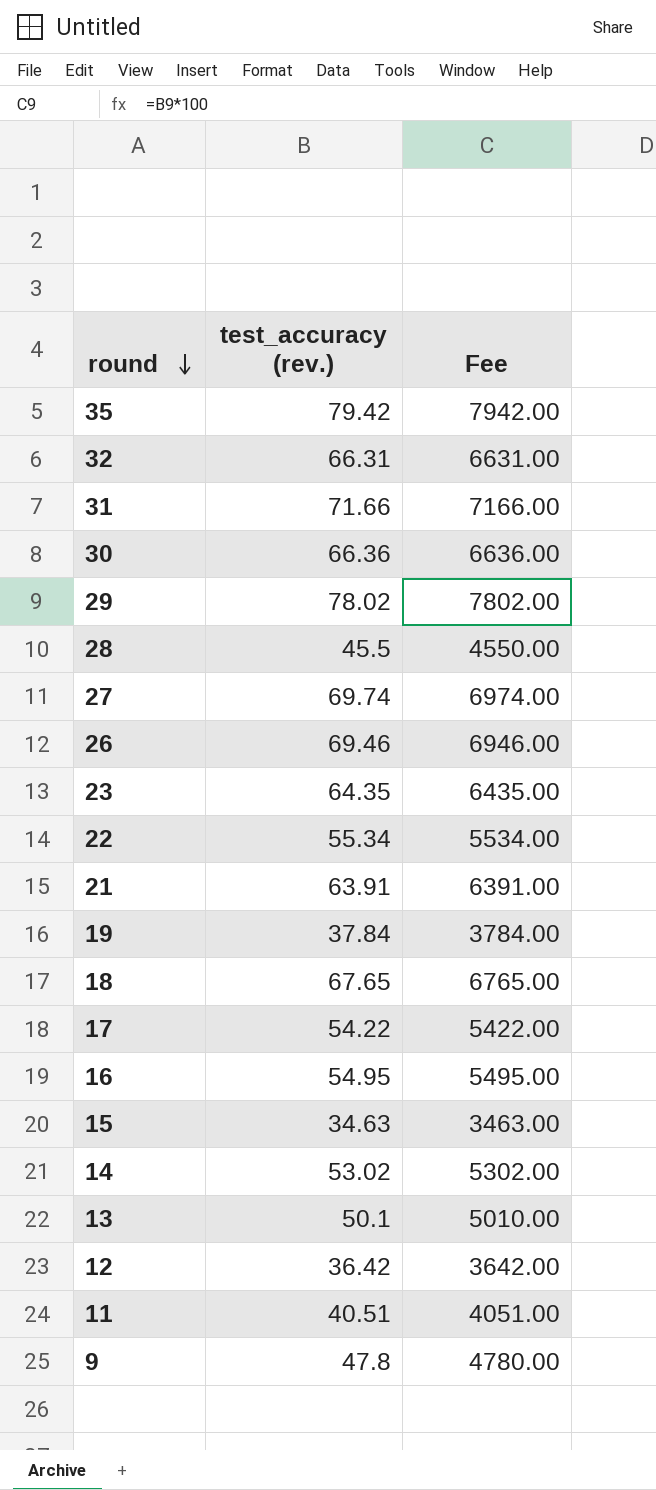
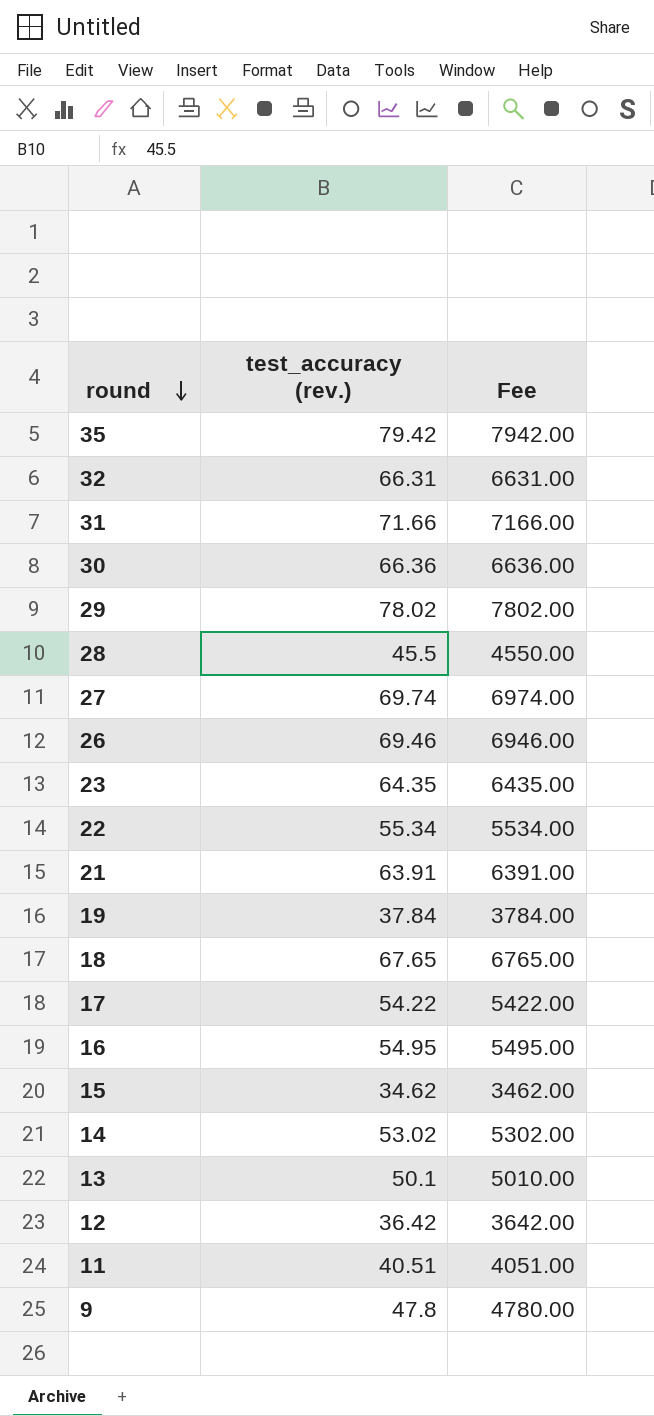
15 | test_accuracy (rev.): 34.63 -> 34.62
15 | Fee: 3463.00 -> 3462.00

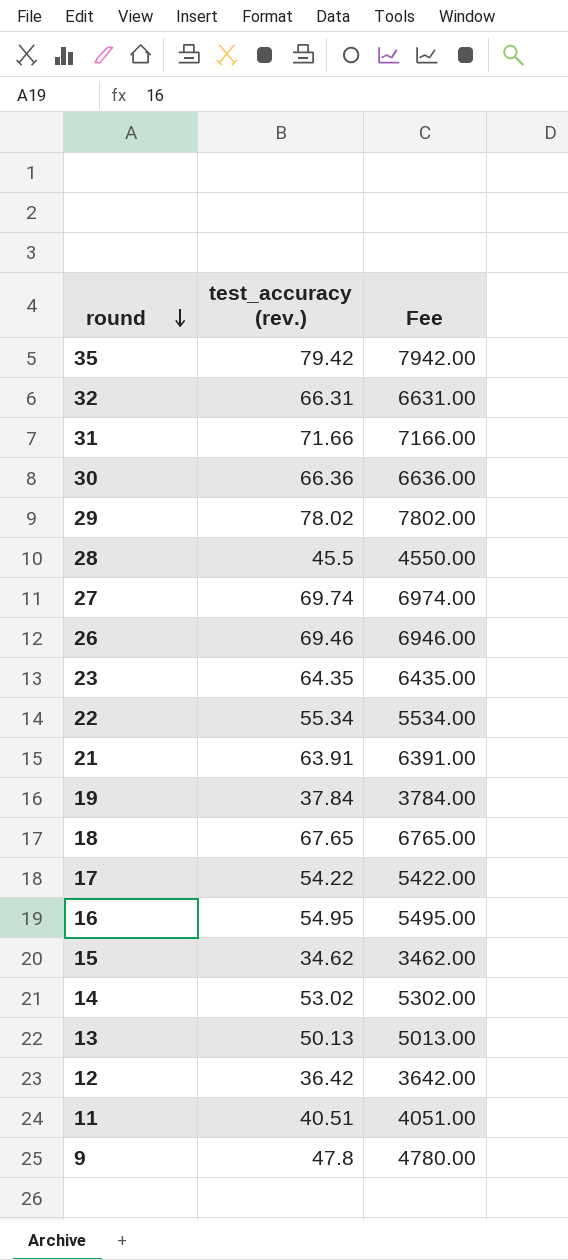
13 | test_accuracy (rev.): 50.1 -> 50.13
13 | Fee: 5010.00 -> 5013.00

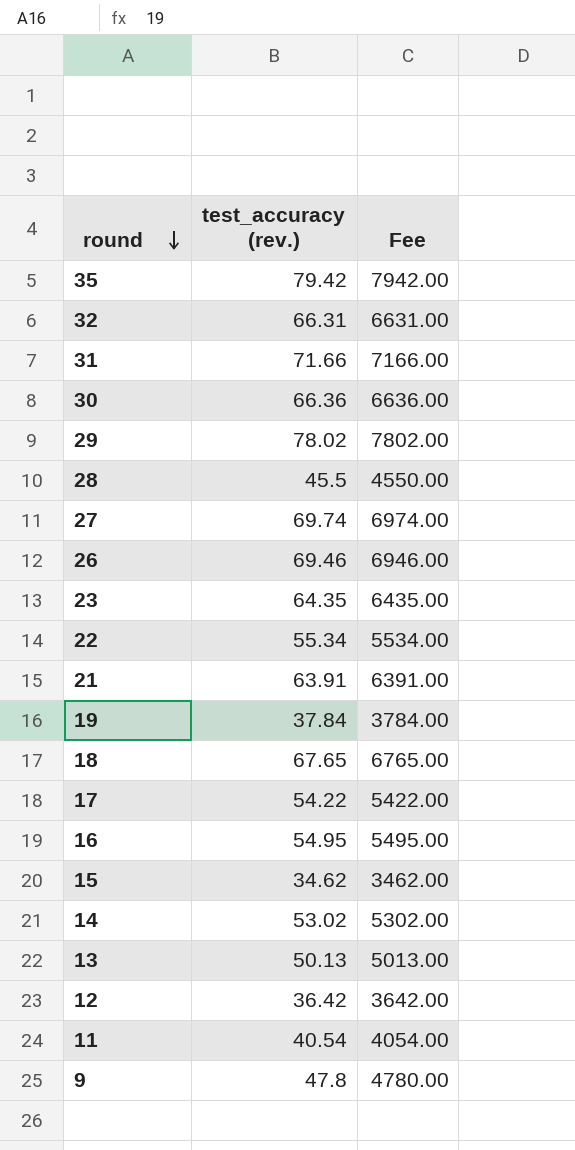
11 | test_accuracy (rev.): 40.51 -> 40.54
11 | Fee: 4051.00 -> 4054.00

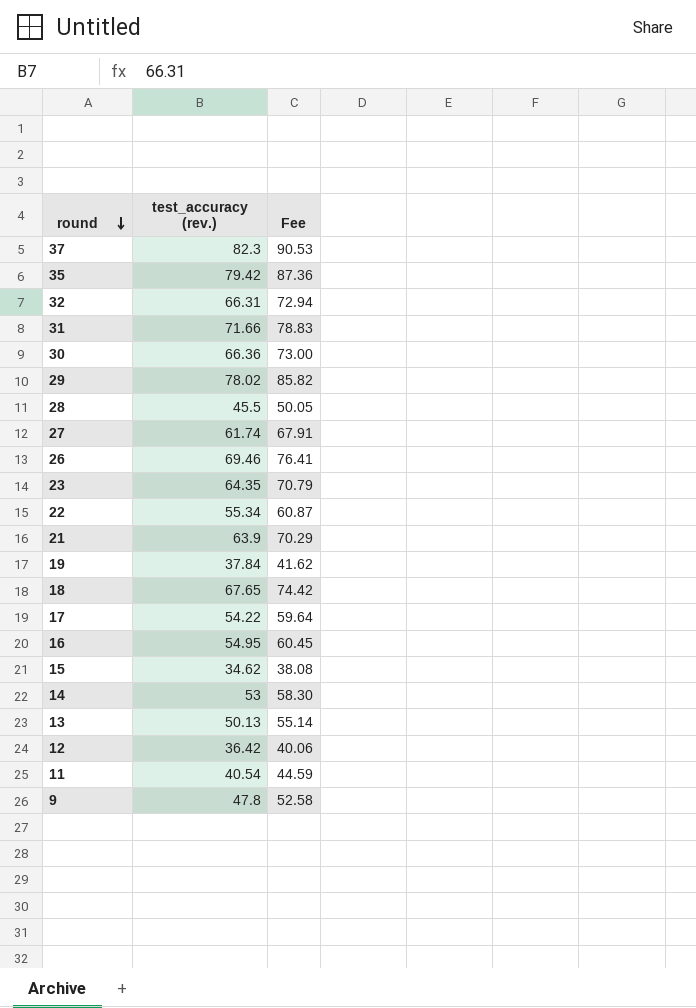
column Fee | formula: [test_accuracy (rev.)] * 100 -> [test_accuracy (rev.)] * 1.1
row 37: none -> 82.3 | 90.53
27 | test_accuracy (rev.): 69.74 -> 61.74
21 | test_accuracy (rev.): 63.91 -> 63.9
14 | test_accuracy (rev.): 53.02 -> 53

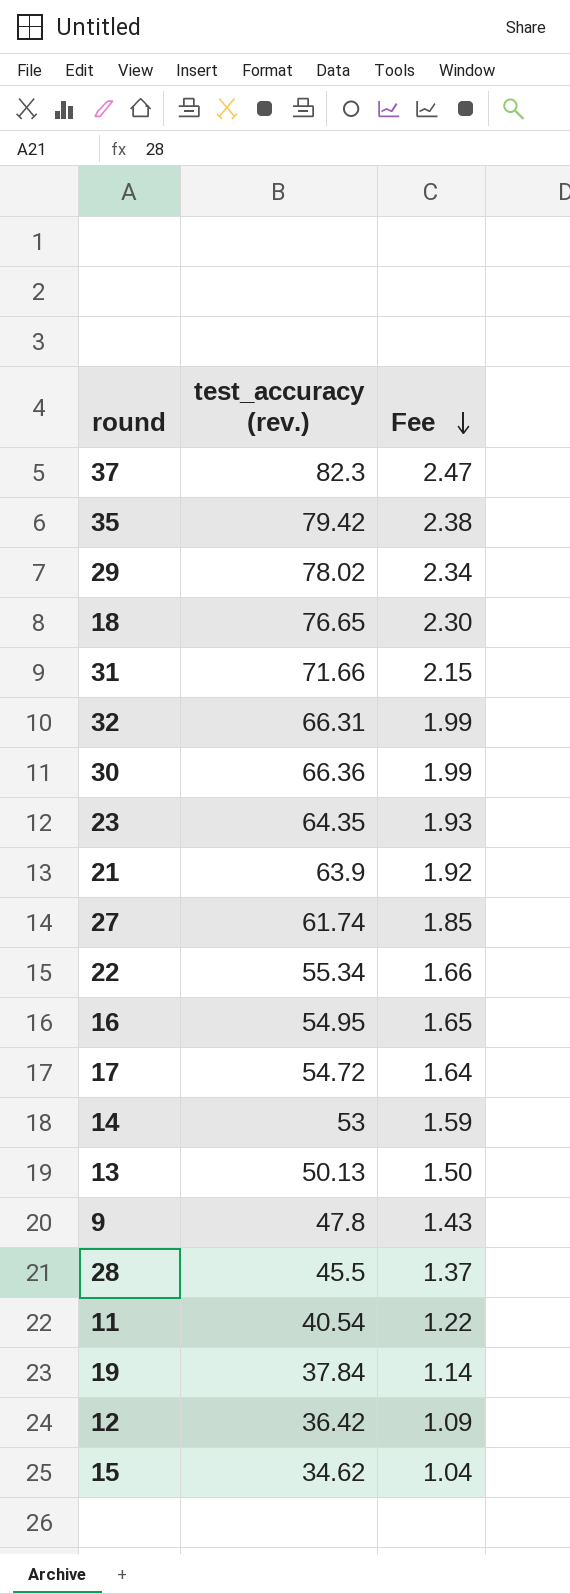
row order: round descending -> Fee descending
column Fee | formula: [test_accuracy (rev.)] * 1.1 -> [test_accuracy (rev.)] * 0.03
row 26: 69.46 | 76.41 -> none
18 | test_accuracy (rev.): 67.65 -> 76.65
17 | test_accuracy (rev.): 54.22 -> 54.72

